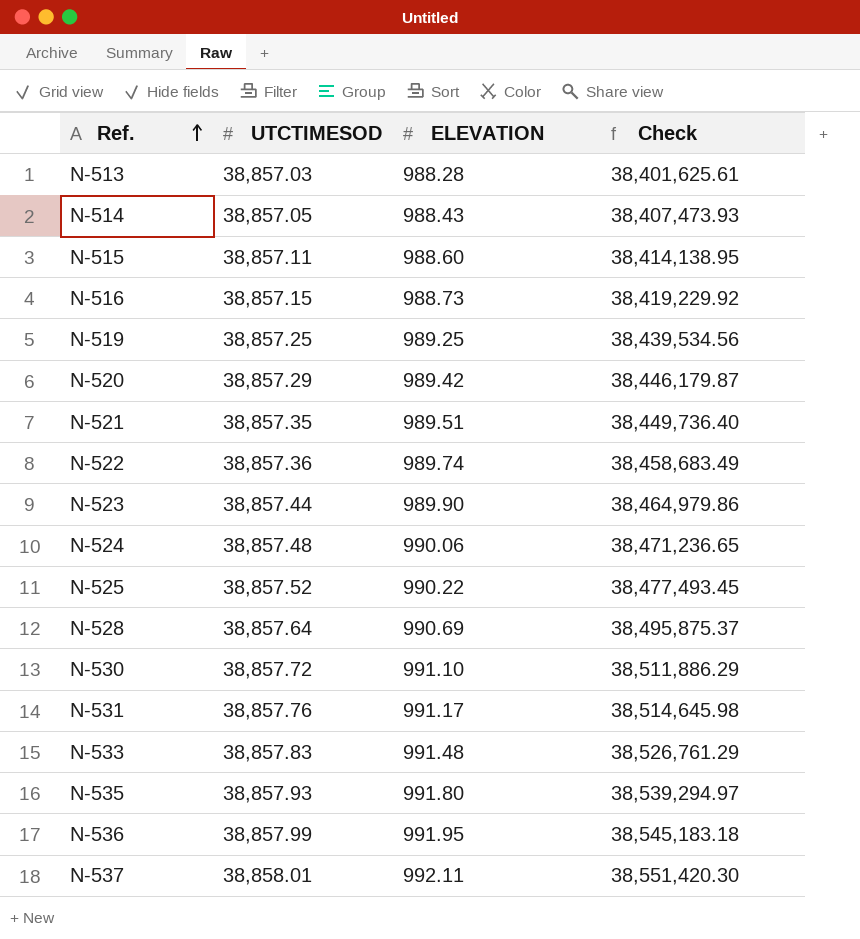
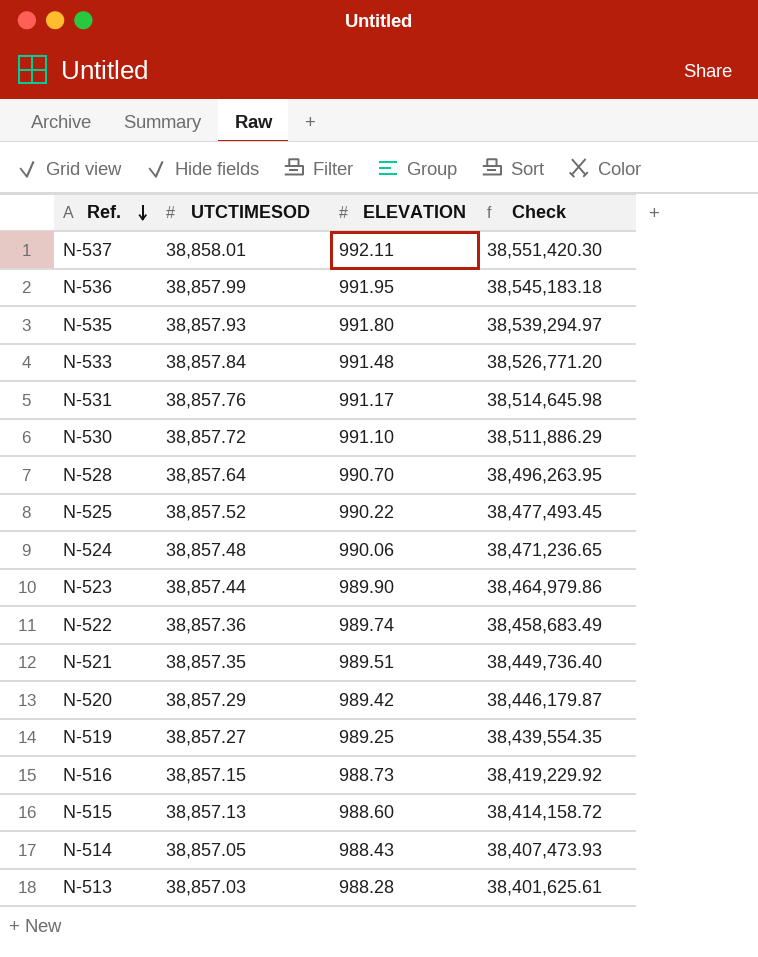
row order: Ref. ascending -> Ref. descending
N-533 | UTCTIMESOD: 38,857.83 -> 38,857.84
N-533 | Check: 38,526,761.29 -> 38,526,771.20
N-528 | ELEVATION: 990.69 -> 990.70
N-528 | Check: 38,495,875.37 -> 38,496,263.95
N-519 | UTCTIMESOD: 38,857.25 -> 38,857.27
N-519 | Check: 38,439,534.56 -> 38,439,554.35
N-515 | UTCTIMESOD: 38,857.11 -> 38,857.13
N-515 | Check: 38,414,138.95 -> 38,414,158.72

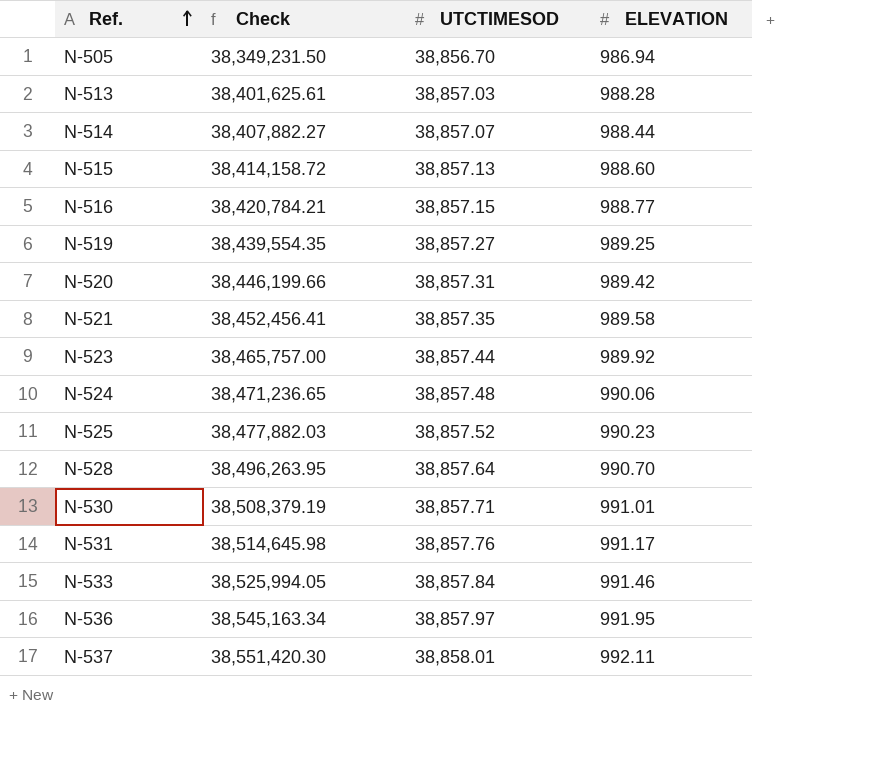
row order: Ref. descending -> Ref. ascending
column Check | position: 4 -> 2
row N-535: 38,857.93 | 991.80 | 38,539,294.97 -> none
row N-522: 38,857.36 | 989.74 | 38,458,683.49 -> none
row N-505: none -> 38,349,231.50 | 38,856.70 | 986.94
N-514 | Check: 38,407,473.93 -> 38,407,882.27
N-514 | UTCTIMESOD: 38,857.05 -> 38,857.07
N-514 | ELEVATION: 988.43 -> 988.44
N-516 | Check: 38,419,229.92 -> 38,420,784.21
N-516 | ELEVATION: 988.73 -> 988.77
N-520 | Check: 38,446,179.87 -> 38,446,199.66
N-520 | UTCTIMESOD: 38,857.29 -> 38,857.31
N-521 | Check: 38,449,736.40 -> 38,452,456.41
N-521 | ELEVATION: 989.51 -> 989.58
N-523 | Check: 38,464,979.86 -> 38,465,757.00
N-523 | ELEVATION: 989.90 -> 989.92
N-525 | Check: 38,477,493.45 -> 38,477,882.03
N-525 | ELEVATION: 990.22 -> 990.23
N-530 | Check: 38,511,886.29 -> 38,508,379.19
N-530 | UTCTIMESOD: 38,857.72 -> 38,857.71
N-530 | ELEVATION: 991.10 -> 991.01
N-533 | Check: 38,526,771.20 -> 38,525,994.05
N-533 | ELEVATION: 991.48 -> 991.46
N-536 | Check: 38,545,183.18 -> 38,545,163.34
N-536 | UTCTIMESOD: 38,857.99 -> 38,857.97

